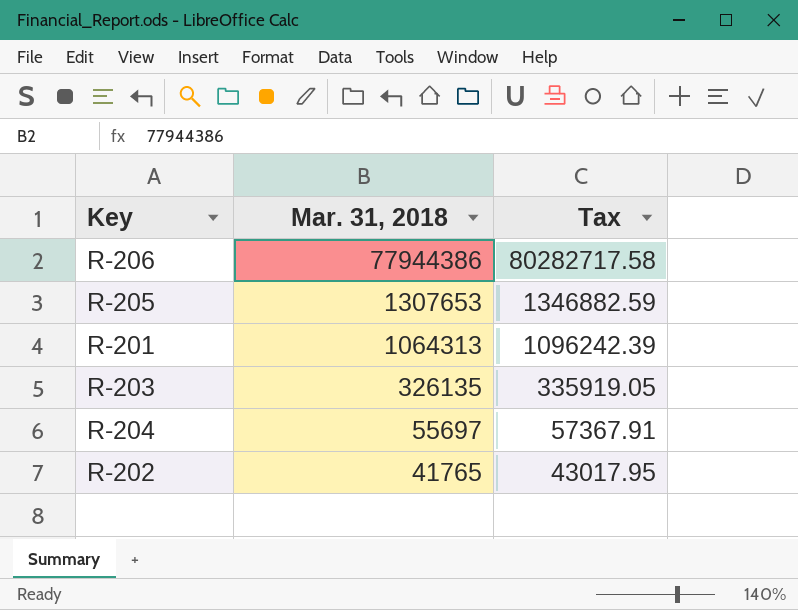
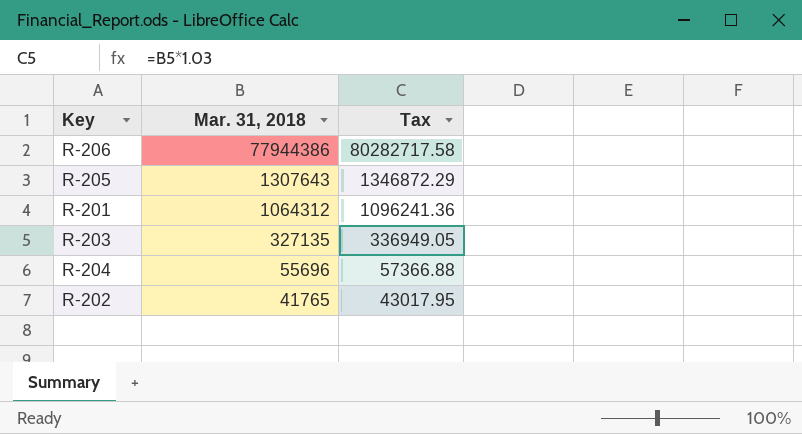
R-205 | Mar. 31, 2018: 1307653 -> 1307643
R-205 | Tax: 1346882.59 -> 1346872.29
R-201 | Mar. 31, 2018: 1064313 -> 1064312
R-201 | Tax: 1096242.39 -> 1096241.36
R-203 | Mar. 31, 2018: 326135 -> 327135
R-203 | Tax: 335919.05 -> 336949.05
R-204 | Mar. 31, 2018: 55697 -> 55696
R-204 | Tax: 57367.91 -> 57366.88

